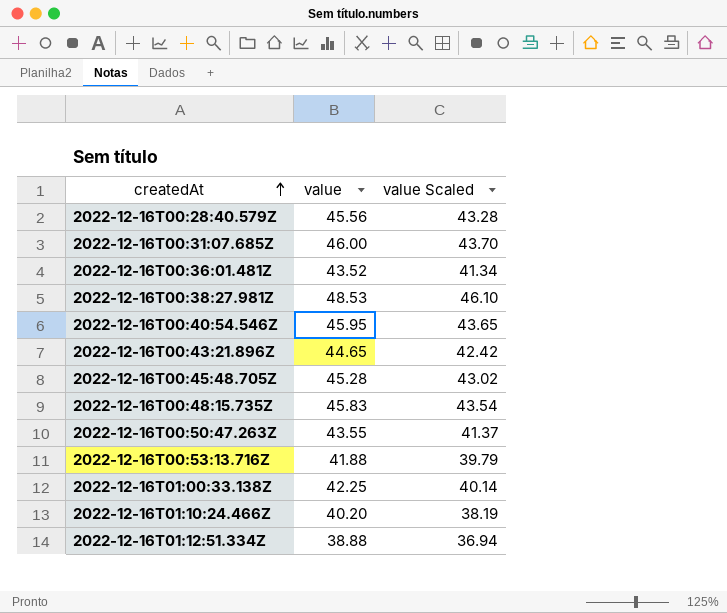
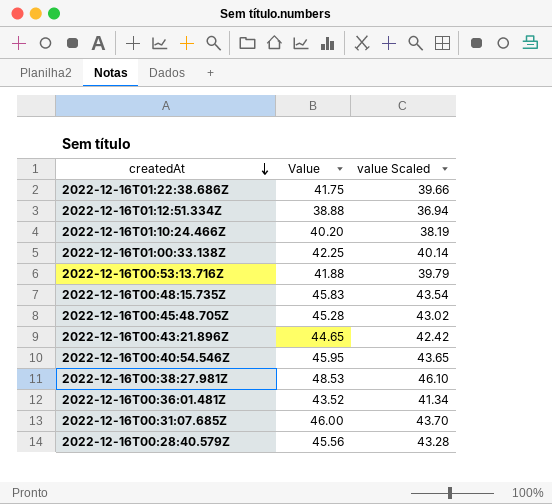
row order: createdAt ascending -> createdAt descending
column name: value -> Value
row 2022-12-16T00:50:47.263Z: 43.55 | 41.37 -> none
row 2022-12-16T01:22:38.686Z: none -> 41.75 | 39.66

